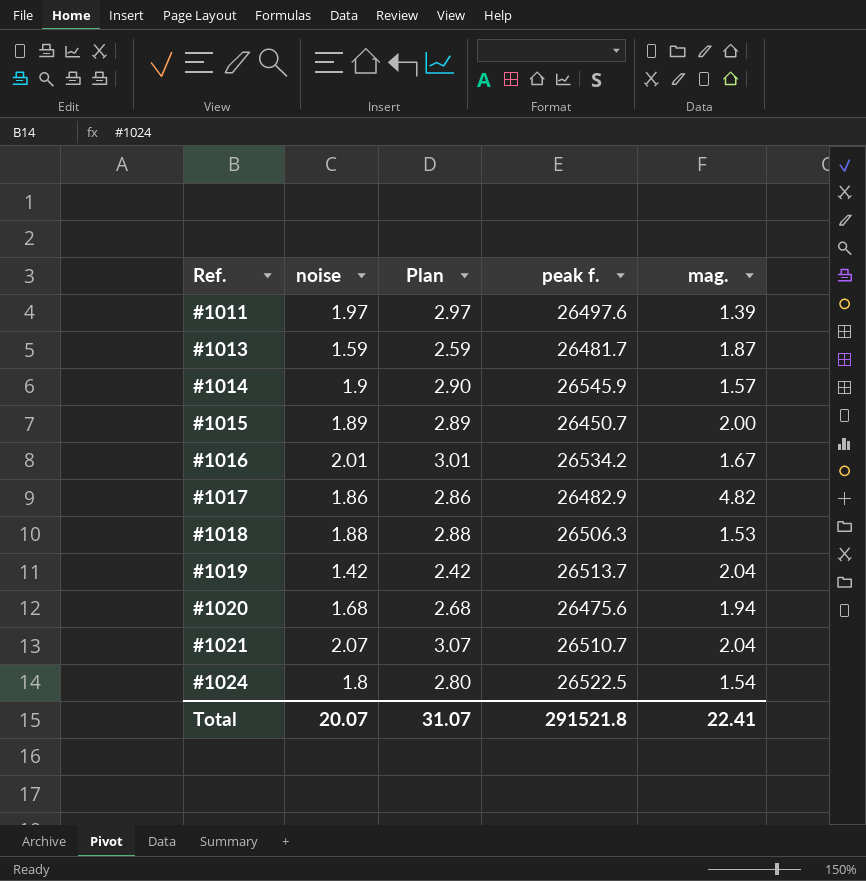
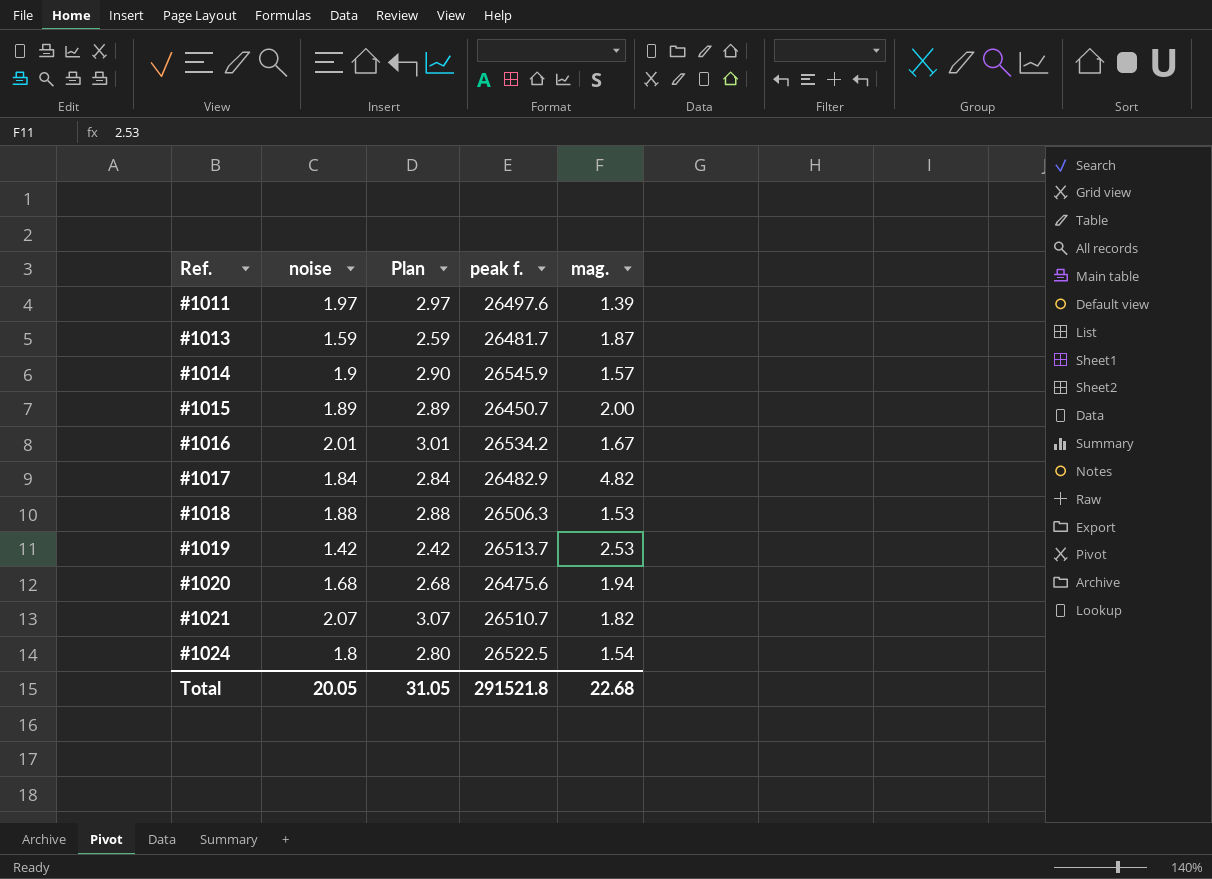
#1017 | noise: 1.86 -> 1.84
#1017 | Plan: 2.86 -> 2.84
#1019 | mag.: 2.04 -> 2.53
#1021 | mag.: 2.04 -> 1.82
Total | noise: 20.07 -> 20.05
Total | Plan: 31.07 -> 31.05
Total | mag.: 22.41 -> 22.68

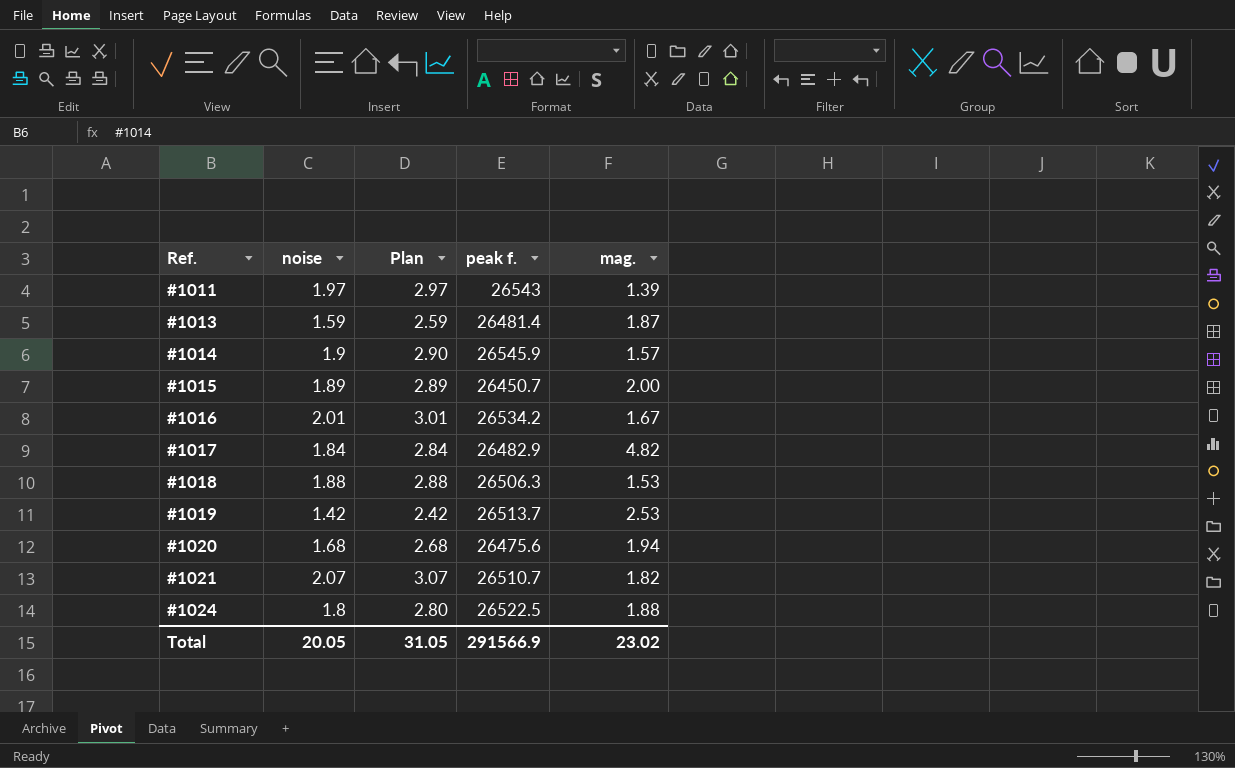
#1011 | peak f.: 26497.6 -> 26543
#1013 | peak f.: 26481.7 -> 26481.4
#1024 | mag.: 1.54 -> 1.88
Total | peak f.: 291521.8 -> 291566.9
Total | mag.: 22.68 -> 23.02

